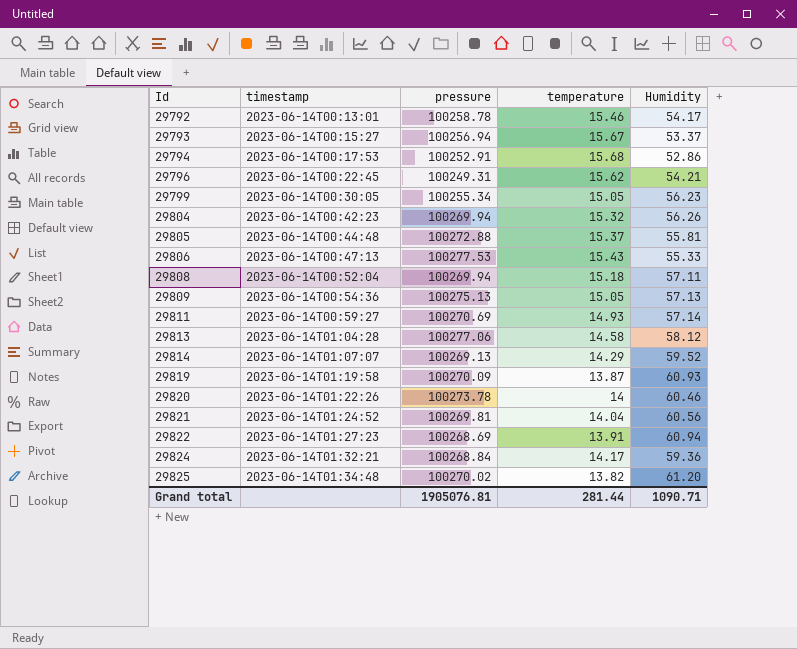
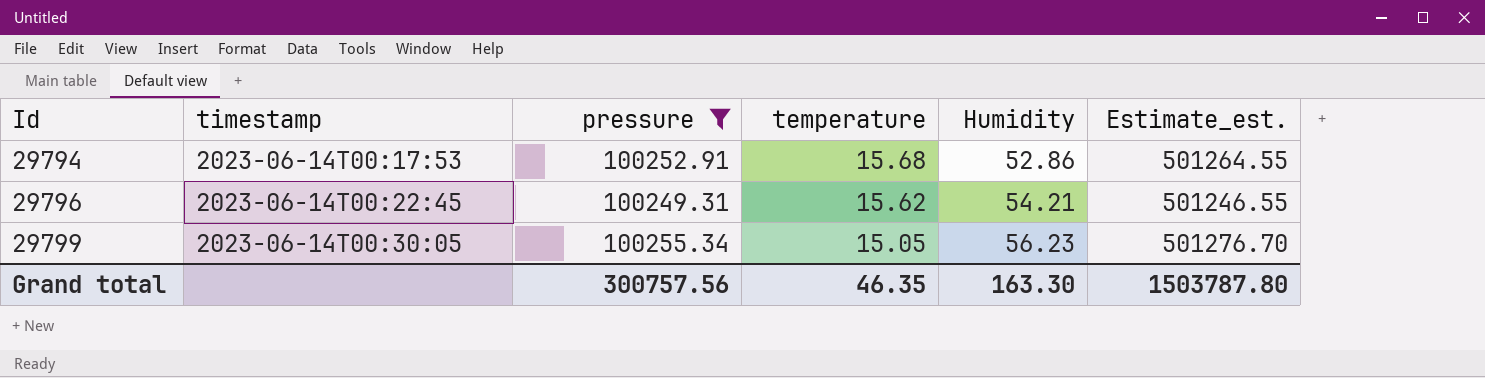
filter: none -> pressure <= 100255.34
column Estimate_est. | formula: none -> [pressure] * 5
Grand total | pressure: 1905076.81 -> 300757.56
Grand total | temperature: 281.44 -> 46.35
Grand total | Humidity: 1090.71 -> 163.30

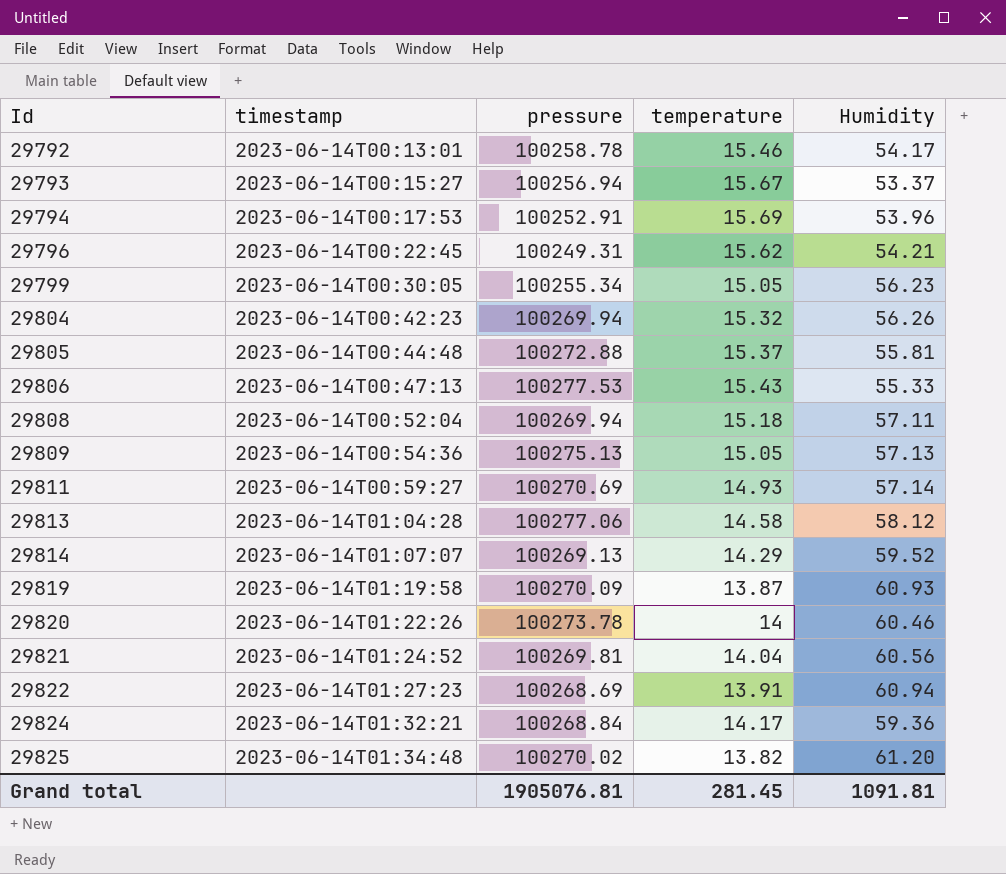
filter: pressure <= 100255.34 -> none
column Estimate_est. | formula: [pressure] * 5 -> none
29794 | temperature: 15.68 -> 15.69
29794 | Humidity: 52.86 -> 53.96
Grand total | pressure: 300757.56 -> 1905076.81
Grand total | temperature: 46.35 -> 281.45
Grand total | Humidity: 163.30 -> 1091.81

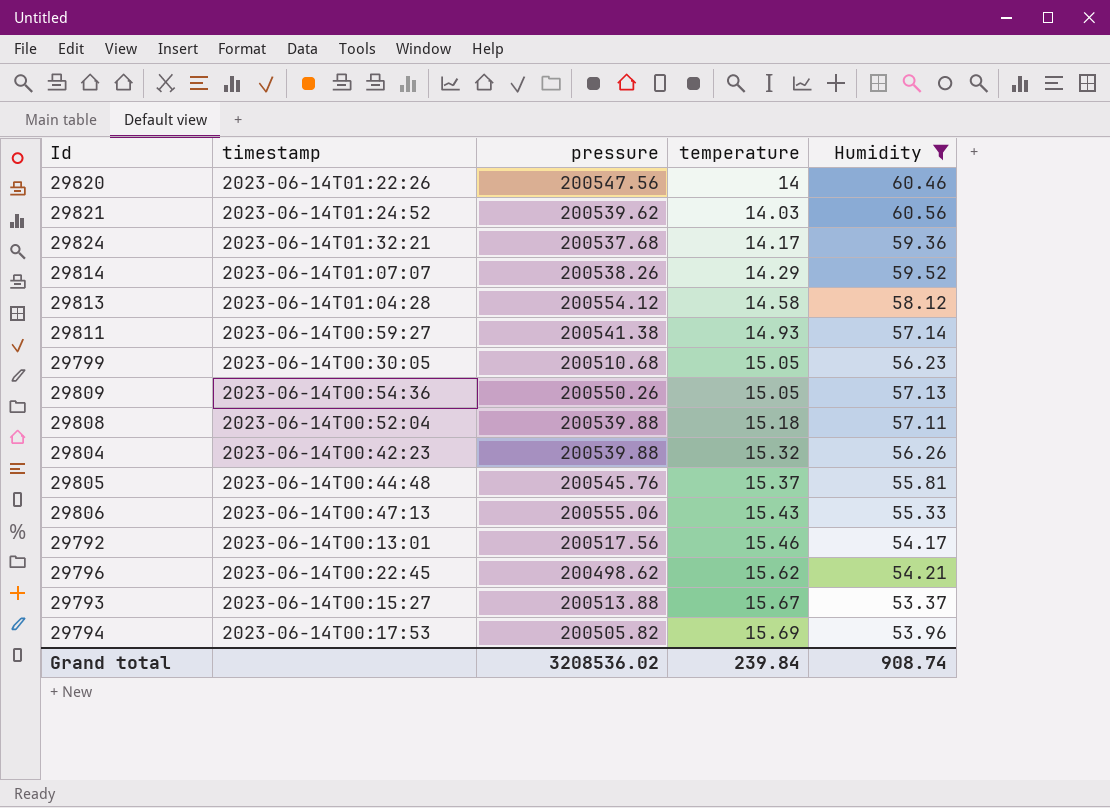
filter: none -> Humidity <= 60.56
row order: Id ascending -> temperature ascending
29820 | pressure: 100273.78 -> 200547.56
29821 | pressure: 100269.81 -> 200539.62
29821 | temperature: 14.04 -> 14.03
29824 | pressure: 100268.84 -> 200537.68
29814 | pressure: 100269.13 -> 200538.26
29813 | pressure: 100277.06 -> 200554.12
29811 | pressure: 100270.69 -> 200541.38
29799 | pressure: 100255.34 -> 200510.68
29809 | pressure: 100275.13 -> 200550.26
29808 | pressure: 100269.94 -> 200539.88
29804 | pressure: 100269.94 -> 200539.88
29805 | pressure: 100272.88 -> 200545.76
29806 | pressure: 100277.53 -> 200555.06
29792 | pressure: 100258.78 -> 200517.56
29796 | pressure: 100249.31 -> 200498.62
29793 | pressure: 100256.94 -> 200513.88
29794 | pressure: 100252.91 -> 200505.82
Grand total | pressure: 1905076.81 -> 3208536.02
Grand total | temperature: 281.45 -> 239.84
Grand total | Humidity: 1091.81 -> 908.74

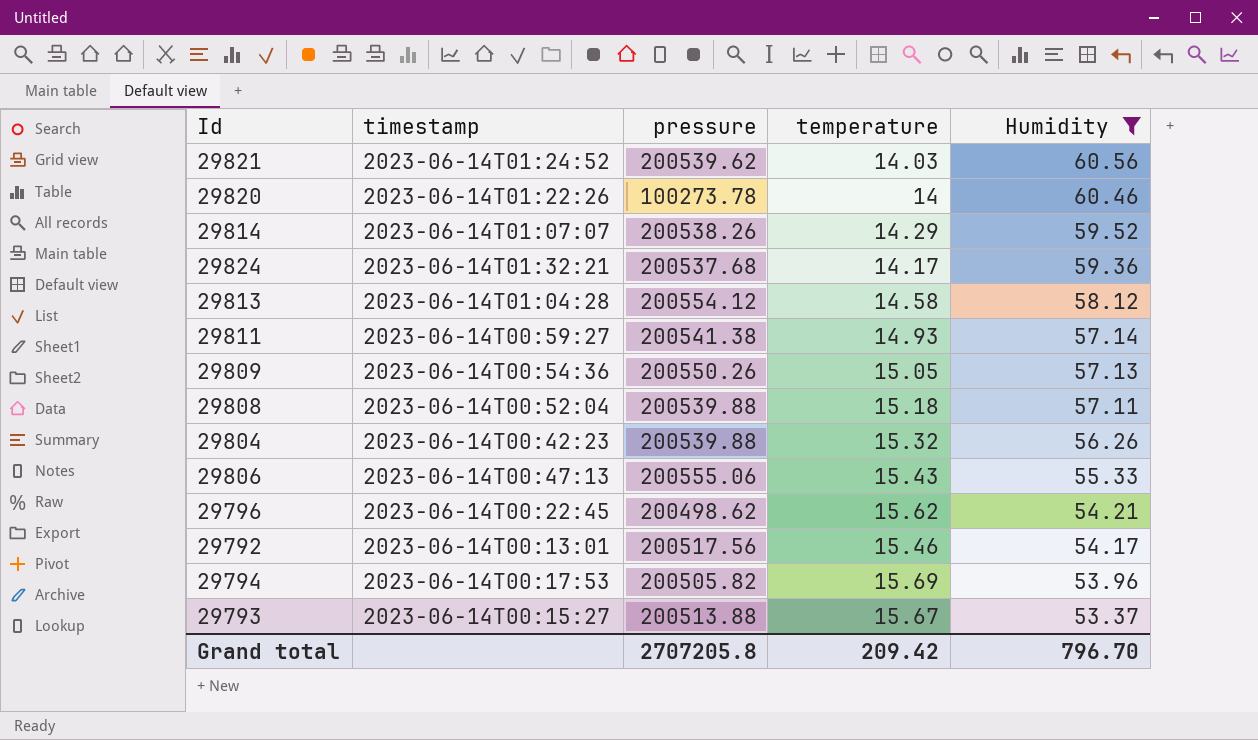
row order: temperature ascending -> Humidity descending
row 29799: 2023-06-14T00:30:05 | 200510.68 | 15.05 | 56.23 -> none
row 29805: 2023-06-14T00:44:48 | 200545.76 | 15.37 | 55.81 -> none
29820 | pressure: 200547.56 -> 100273.78
Grand total | pressure: 3208536.02 -> 2707205.8
Grand total | temperature: 239.84 -> 209.42
Grand total | Humidity: 908.74 -> 796.70

